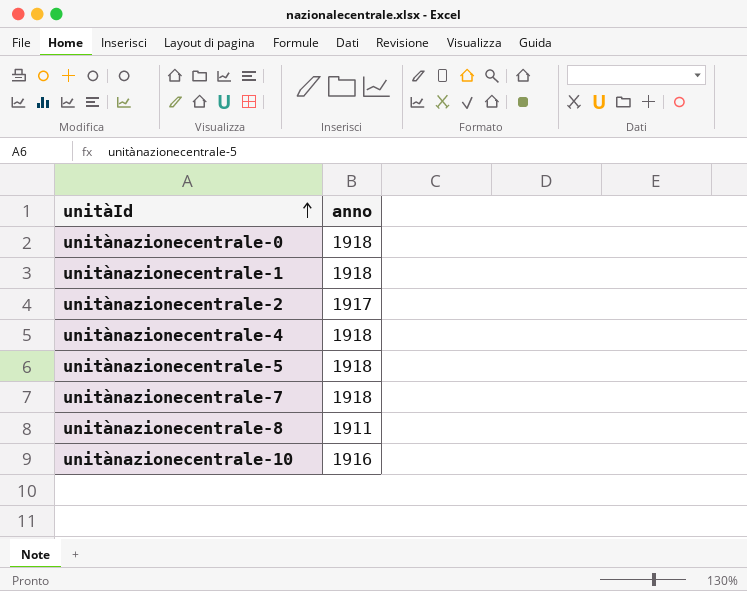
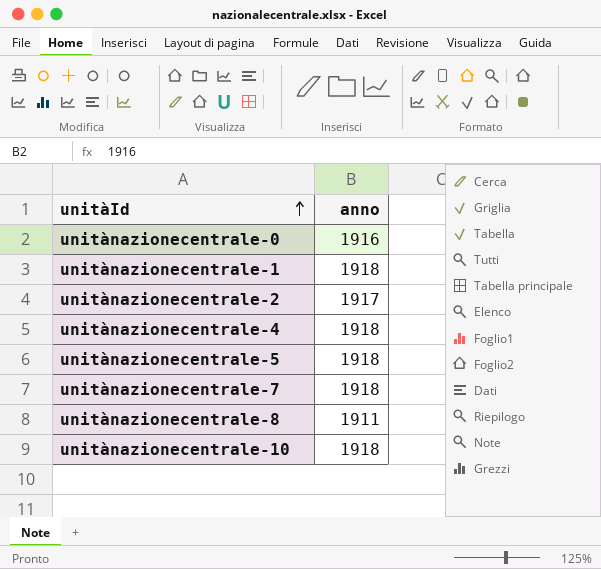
unitànazionecentrale-0 | anno: 1918 -> 1916
unitànazionecentrale-10 | anno: 1916 -> 1918

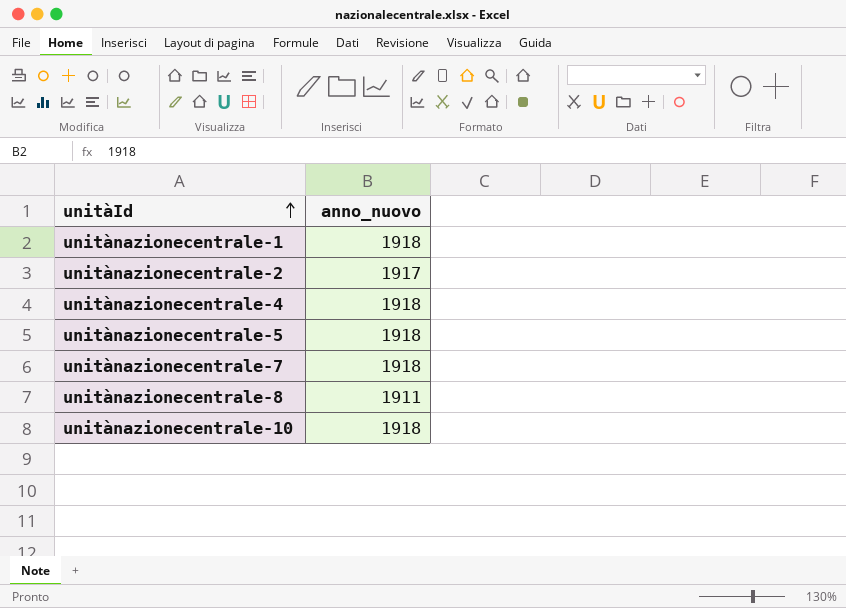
column name: anno -> anno_nuovo
row unitànazionecentrale-0: 1916 -> none

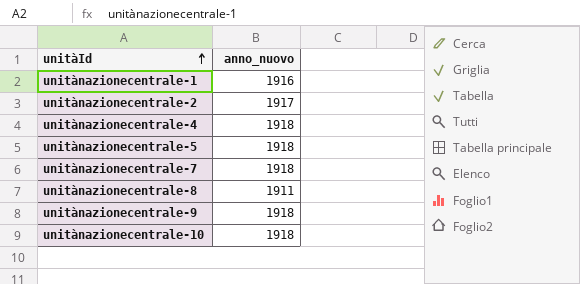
unitànazionecentrale-1 | anno_nuovo: 1918 -> 1916
row unitànazionecentrale-9: none -> 1918

